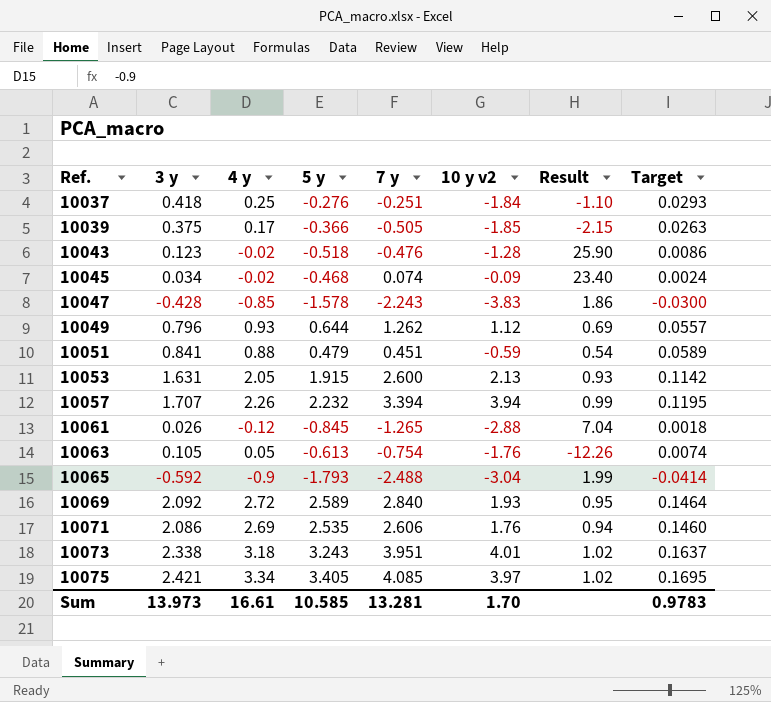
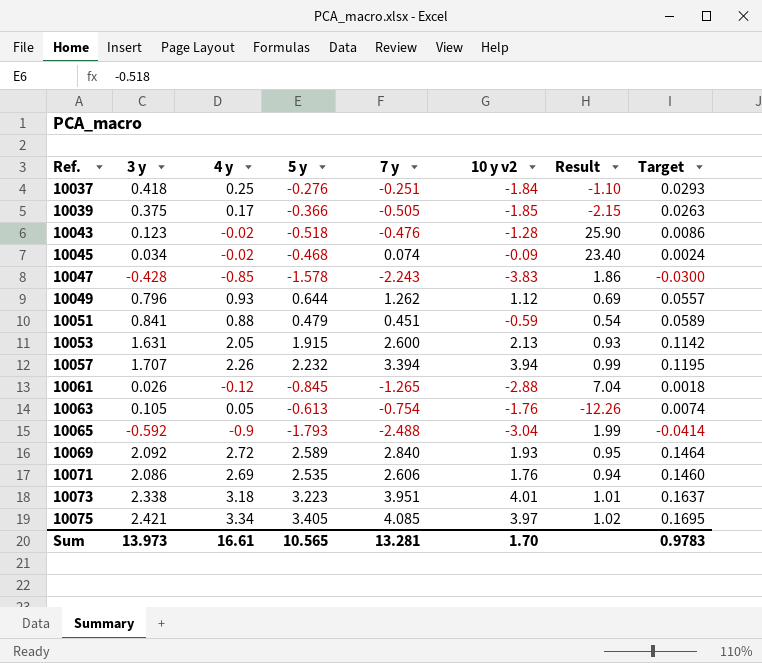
10073 | 5 y: 3.243 -> 3.223
10073 | Result: 1.02 -> 1.01
Sum | 5 y: 10.585 -> 10.565

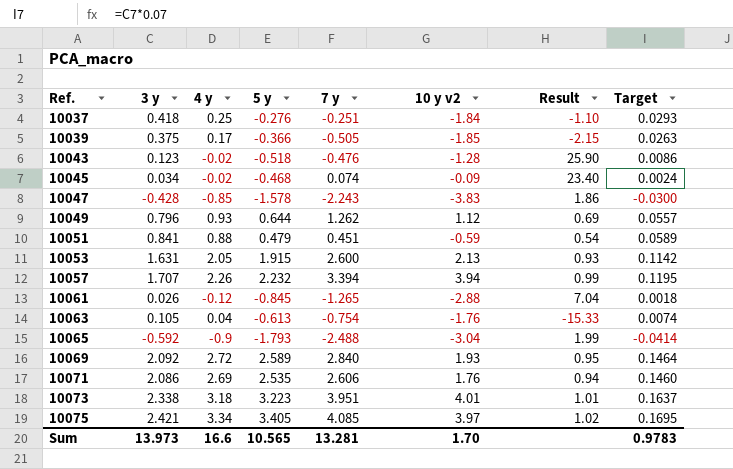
10063 | 4 y: 0.05 -> 0.04
10063 | Result: -12.26 -> -15.33
Sum | 4 y: 16.61 -> 16.6

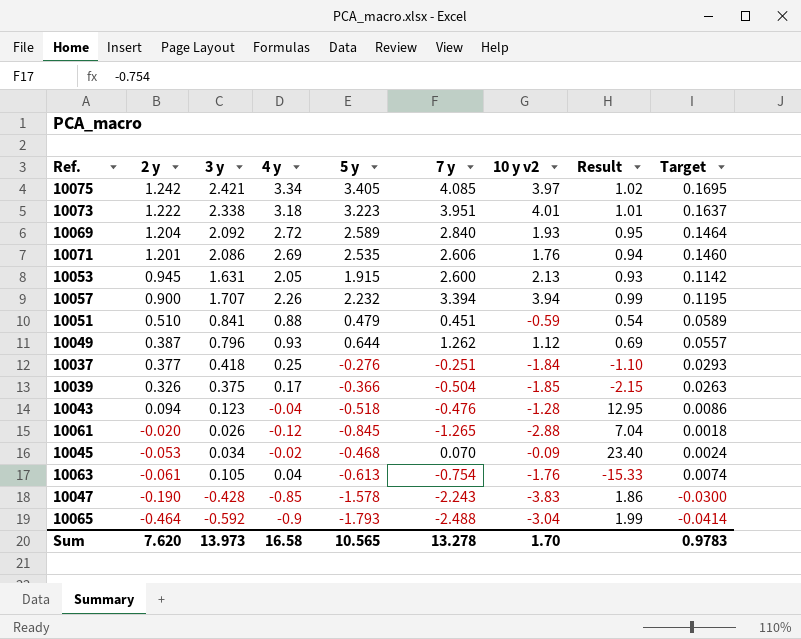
row order: Ref. ascending -> 2 y descending
column 2 y | position: none -> 2
10039 | 7 y: -0.505 -> -0.504
10043 | 4 y: -0.02 -> -0.04
10043 | Result: 25.90 -> 12.95
10045 | 7 y: 0.074 -> 0.070
Sum | 4 y: 16.6 -> 16.58
Sum | 7 y: 13.281 -> 13.278

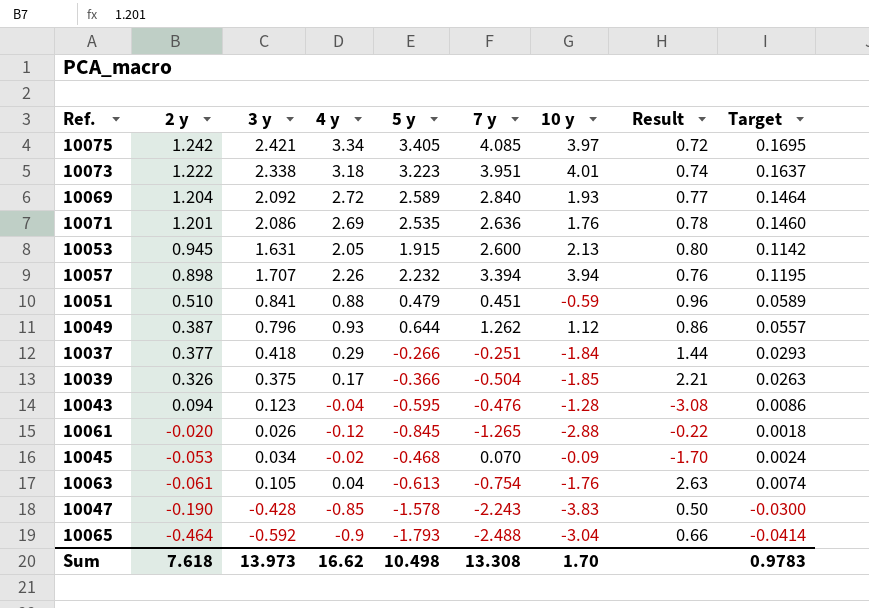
column name: 10 y v2 -> 10 y
column Result | formula: [5 y] / [4 y] -> [3 y] / [4 y]
10071 | 7 y: 2.606 -> 2.636
10057 | 2 y: 0.900 -> 0.898
10037 | 4 y: 0.25 -> 0.29
10037 | 5 y: -0.276 -> -0.266
10043 | 5 y: -0.518 -> -0.595
Sum | 2 y: 7.620 -> 7.618
Sum | 4 y: 16.58 -> 16.62
Sum | 5 y: 10.565 -> 10.498
Sum | 7 y: 13.278 -> 13.308

